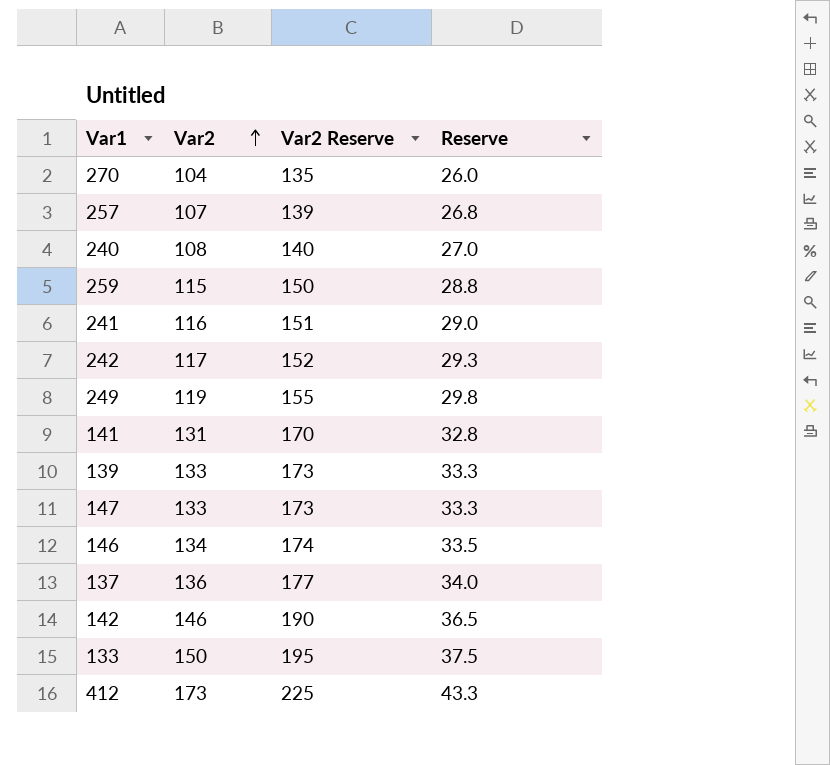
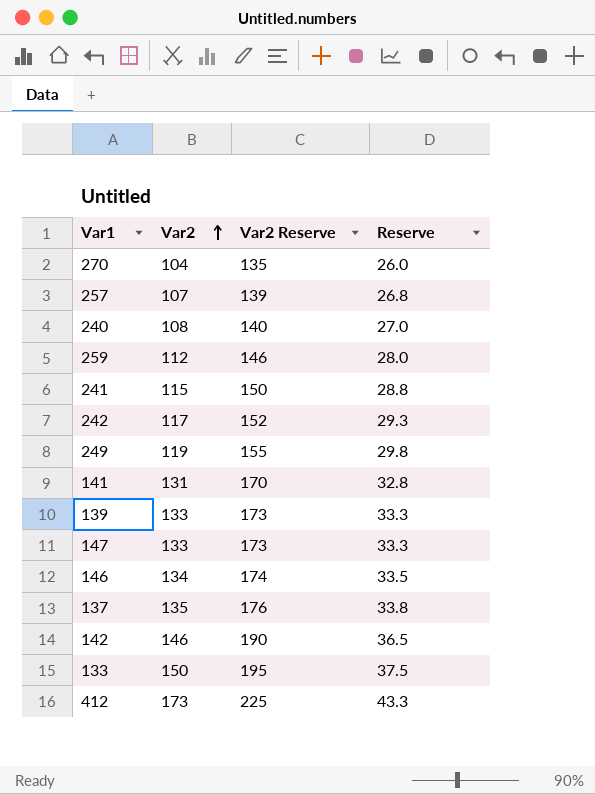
259 | Var2: 115 -> 112
259 | Var2 Reserve: 150 -> 146
259 | Reserve: 28.8 -> 28.0
241 | Var2: 116 -> 115
241 | Var2 Reserve: 151 -> 150
241 | Reserve: 29.0 -> 28.8
137 | Var2: 136 -> 135
137 | Var2 Reserve: 177 -> 176
137 | Reserve: 34.0 -> 33.8

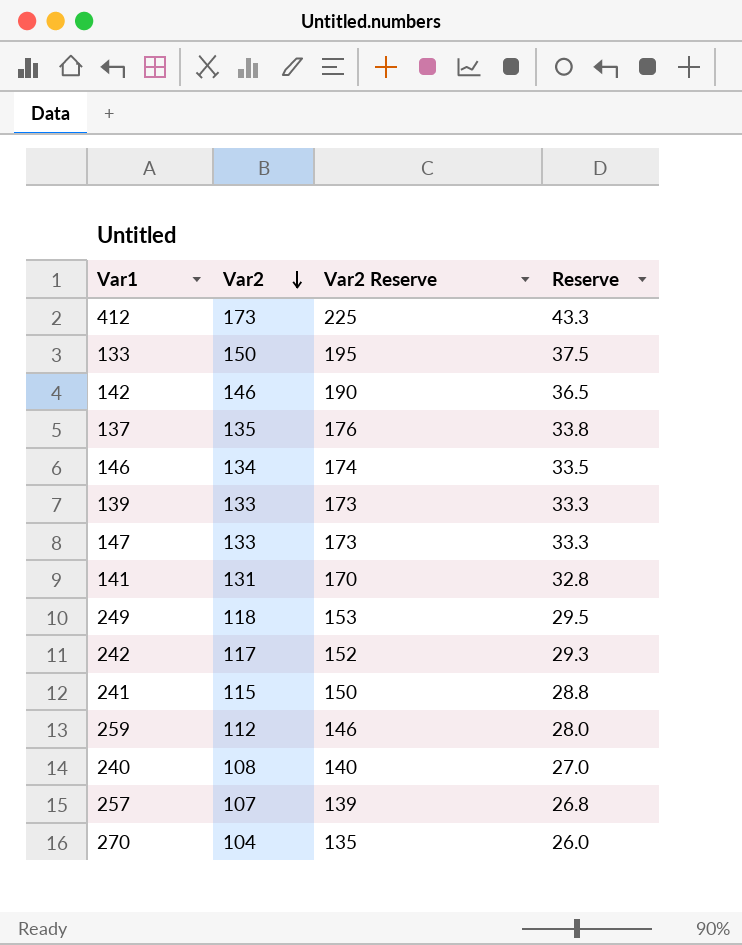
row order: Var2 ascending -> Var2 descending
249 | Var2: 119 -> 118
249 | Var2 Reserve: 155 -> 153
249 | Reserve: 29.8 -> 29.5

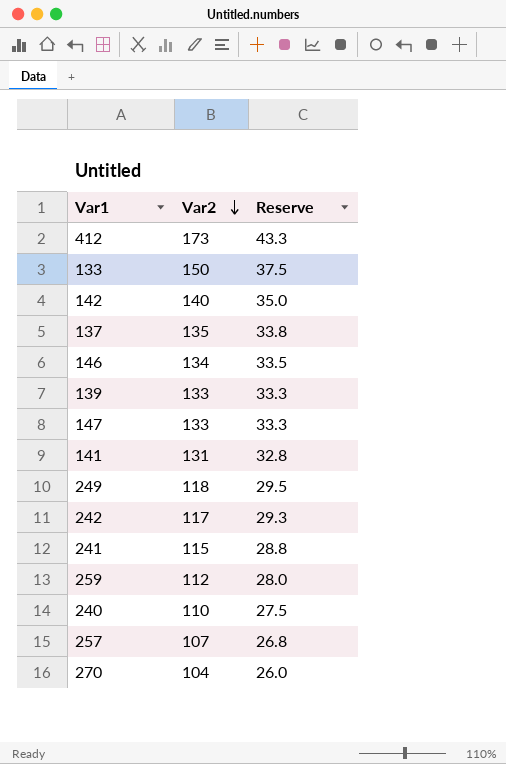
column Var2 Reserve | formula: [Var2] * 1.3 -> none
142 | Var2: 146 -> 140
142 | Reserve: 36.5 -> 35.0
240 | Var2: 108 -> 110
240 | Reserve: 27.0 -> 27.5

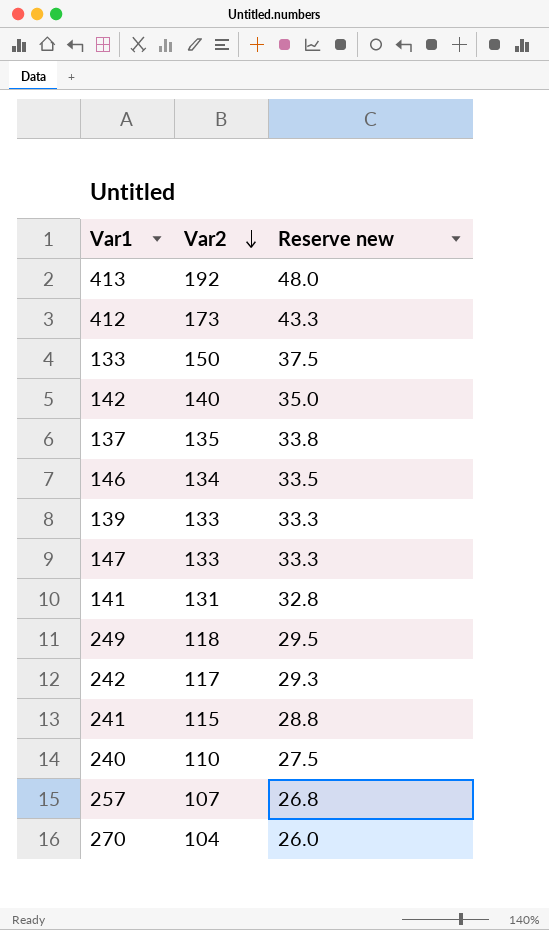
column name: Reserve -> Reserve new
row 259: 112 | 28.0 -> none
row 413: none -> 192 | 48.0

